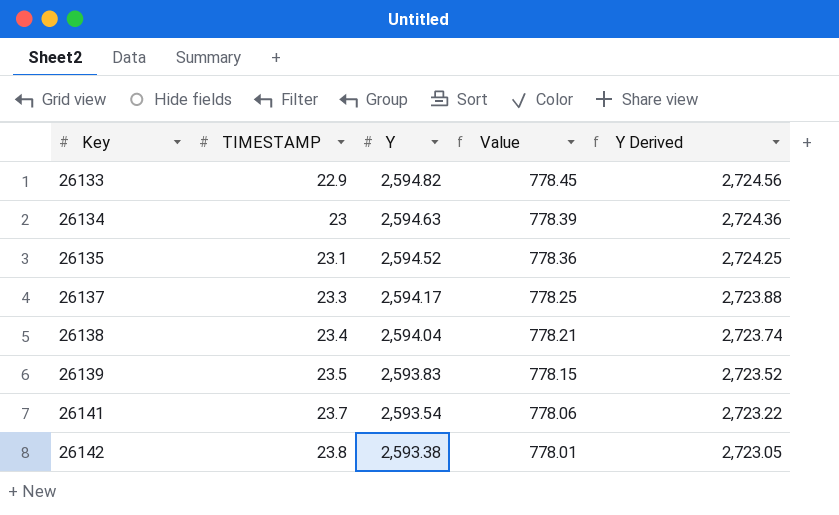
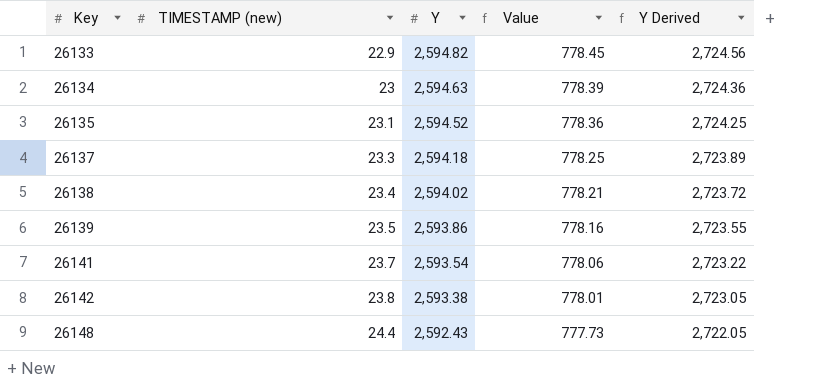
column name: TIMESTAMP -> TIMESTAMP (new)
26137 | Y: 2,594.17 -> 2,594.18
26137 | Y Derived: 2,723.88 -> 2,723.89
26138 | Y: 2,594.04 -> 2,594.02
26138 | Y Derived: 2,723.74 -> 2,723.72
26139 | Y: 2,593.83 -> 2,593.86
26139 | Value: 778.15 -> 778.16
26139 | Y Derived: 2,723.52 -> 2,723.55
row 26148: none -> 24.4 | 2,592.43 | 777.73 | 2,722.05

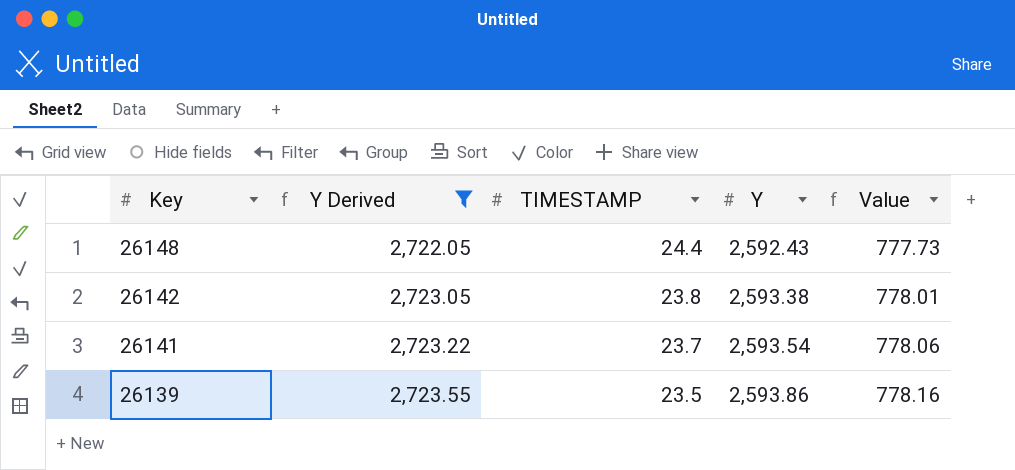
filter: none -> Y Derived <= 2,723.55
row order: Key ascending -> Key descending
column Y Derived | position: 5 -> 2
column name: TIMESTAMP (new) -> TIMESTAMP

